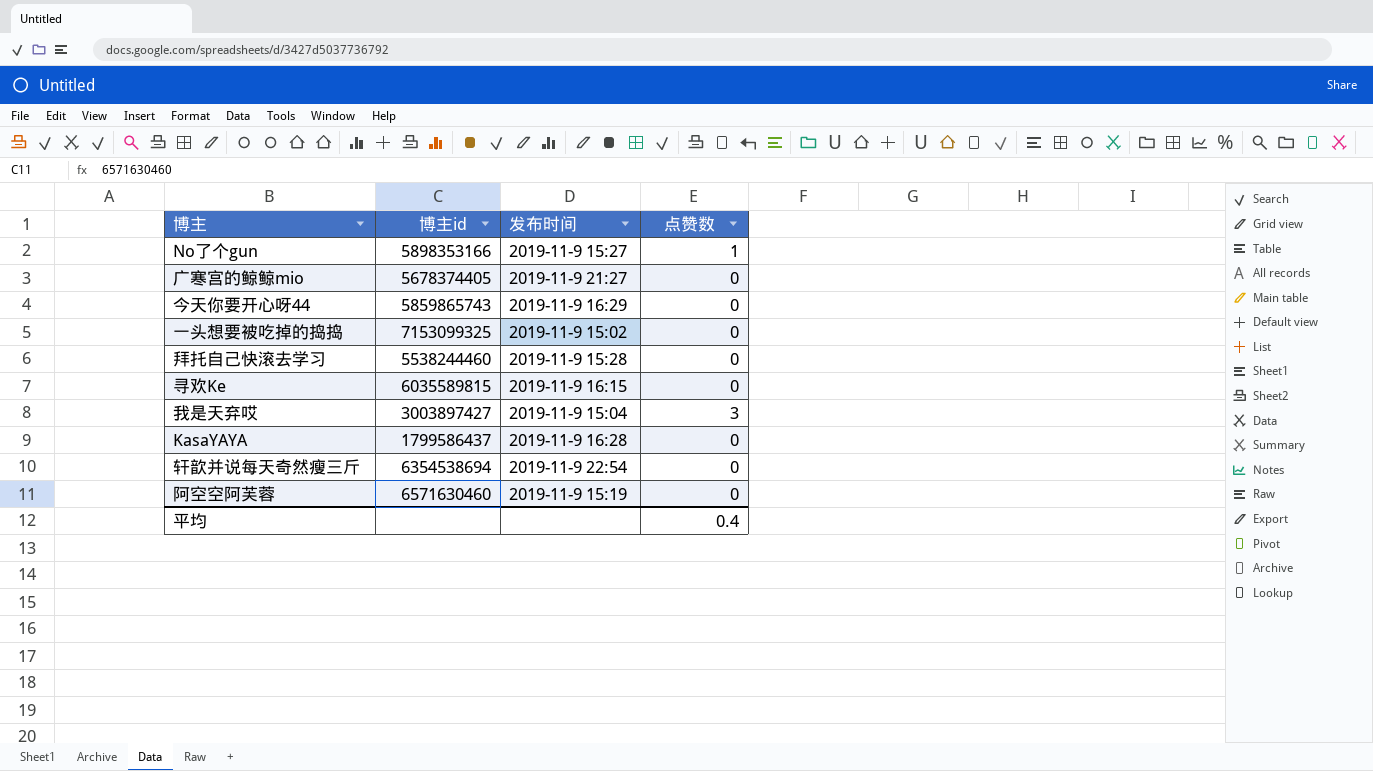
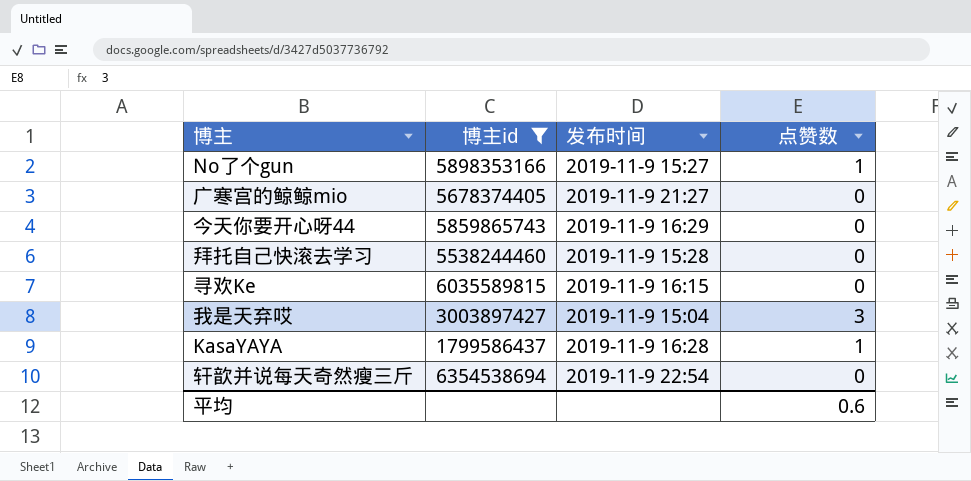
filter: none -> 博主id <= 6354538694
KasaYAYA | 点赞数: 0 -> 1
平均 | 点赞数: 0.4 -> 0.6

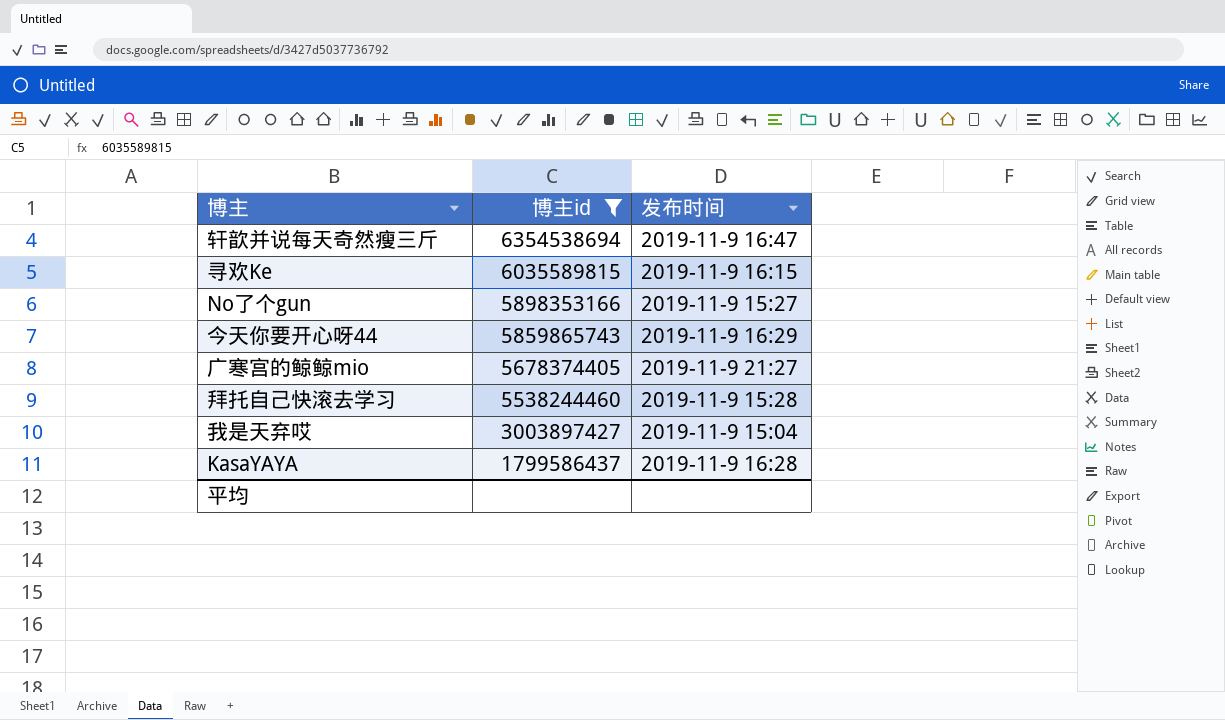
row order: none -> 博主id descending
column 点赞数 | position: 4 -> none
轩歆并说每天奇然瘦三斤 | 发布时间: 2019-11-9 22:54 -> 2019-11-9 16:47

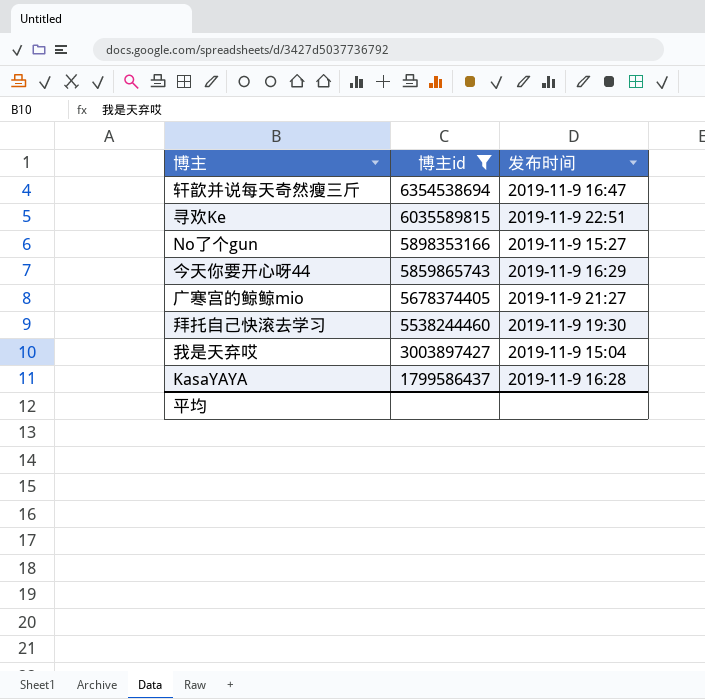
寻欢Ke | 发布时间: 2019-11-9 16:15 -> 2019-11-9 22:51
拜托自己快滚去学习 | 发布时间: 2019-11-9 15:28 -> 2019-11-9 19:30

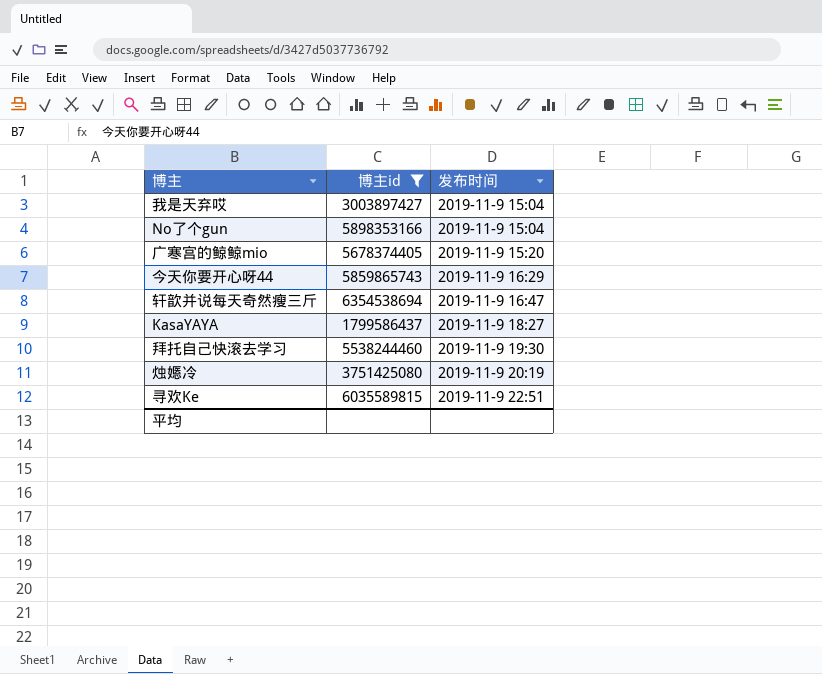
row order: 博主id descending -> 发布时间 ascending
No了个gun | 发布时间: 2019-11-9 15:27 -> 2019-11-9 15:04
广寒宫的鲸鲸mio | 发布时间: 2019-11-9 21:27 -> 2019-11-9 15:20
KasaYAYA | 发布时间: 2019-11-9 16:28 -> 2019-11-9 18:27
row 烛嫕冷: none -> 3751425080 | 2019-11-9 20:19

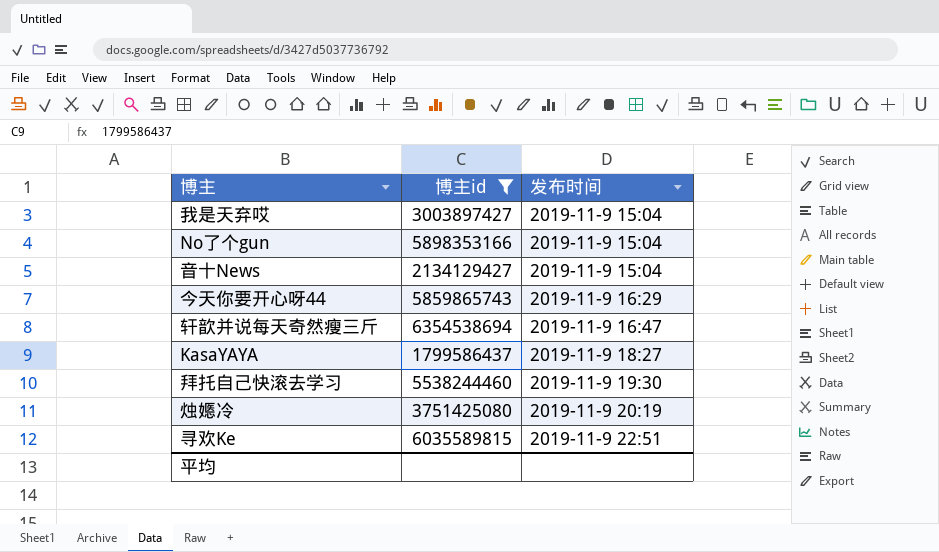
row 广寒宫的鲸鲸mio: 5678374405 | 2019-11-9 15:20 -> none
row 音十News: none -> 2134129427 | 2019-11-9 15:04

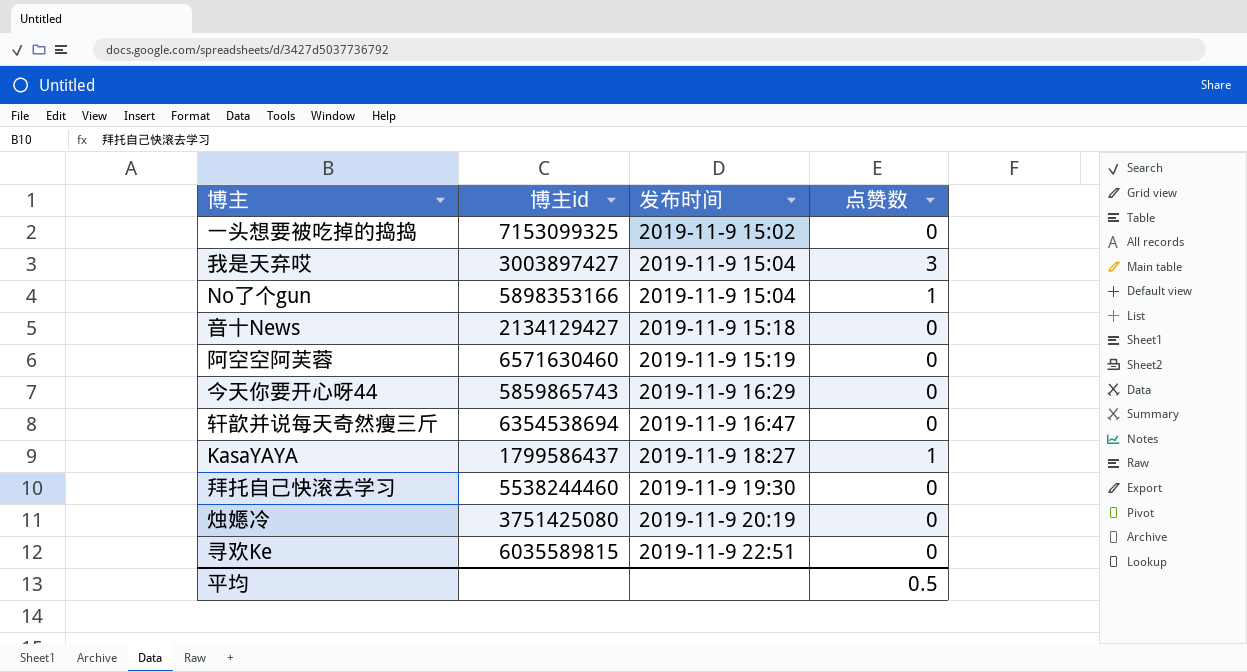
filter: 博主id <= 6354538694 -> none
column 点赞数 | position: none -> 4
音十News | 发布时间: 2019-11-9 15:04 -> 2019-11-9 15:18

